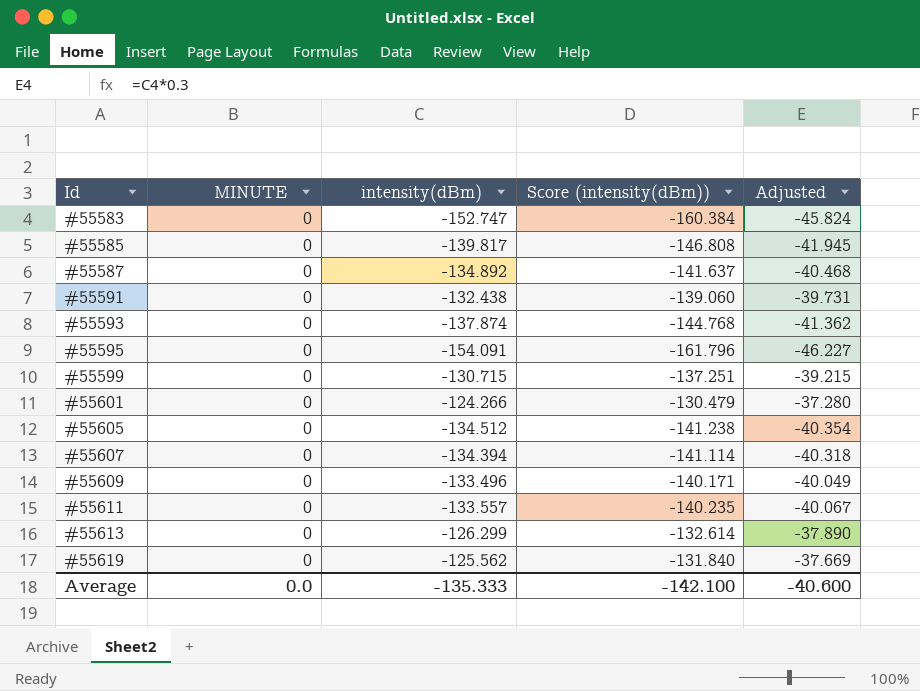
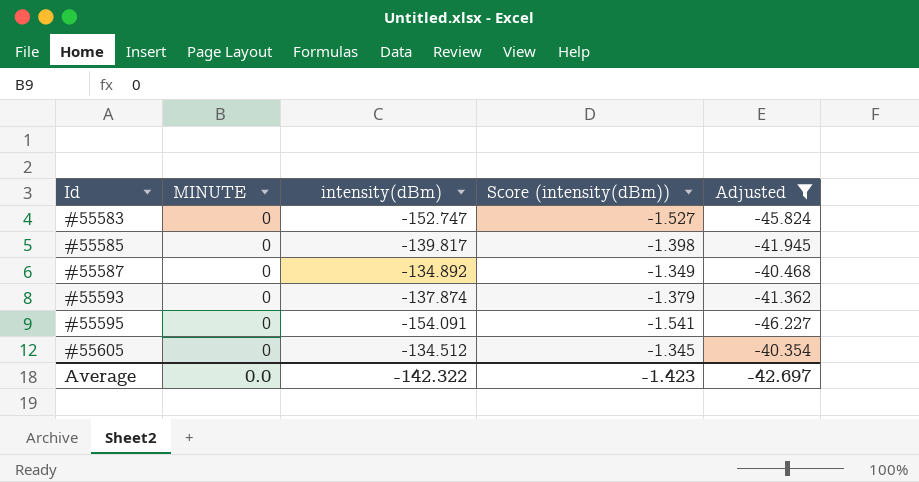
filter: none -> Adjusted <= -40.354
column Score (intensity(dBm)) | formula: [intensity(dBm)] * 1.05 -> [intensity(dBm)] * 0.01
Average | intensity(dBm): -135.333 -> -142.322
Average | Score (intensity(dBm)): -142.100 -> -1.423
Average | Adjusted: -40.600 -> -42.697

